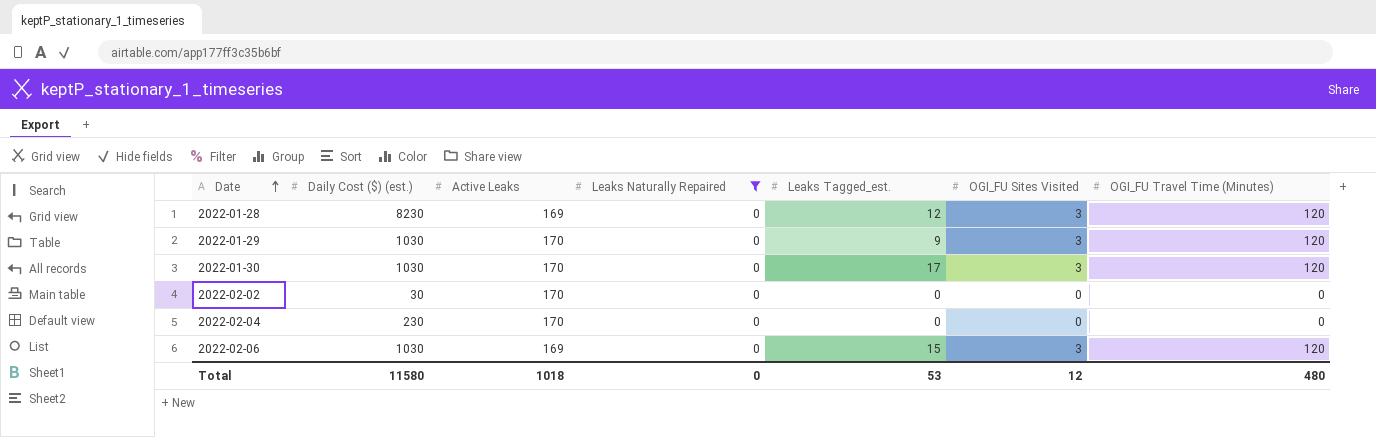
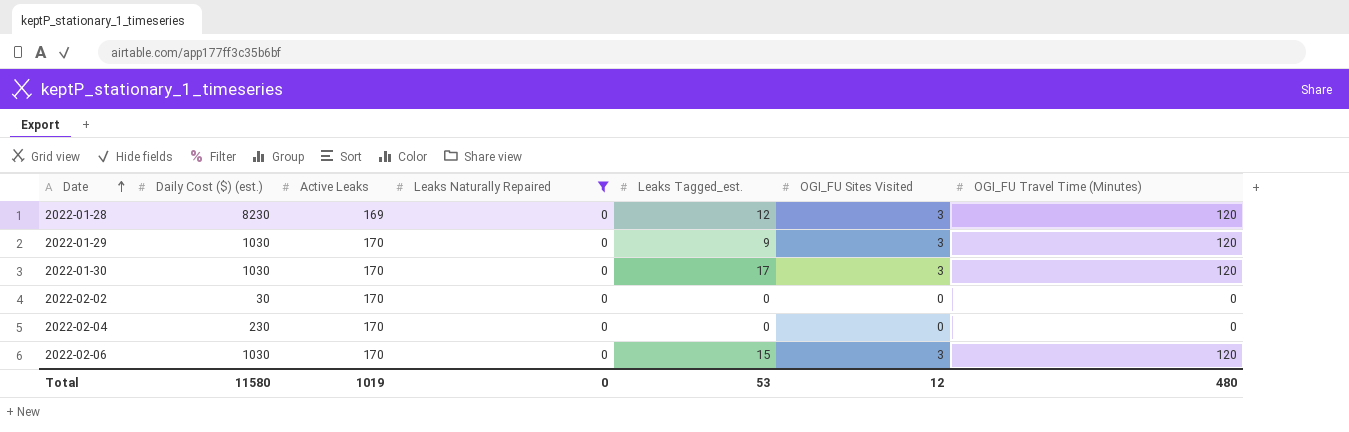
2022-02-06 | Active Leaks: 169 -> 170
Total | Active Leaks: 1018 -> 1019

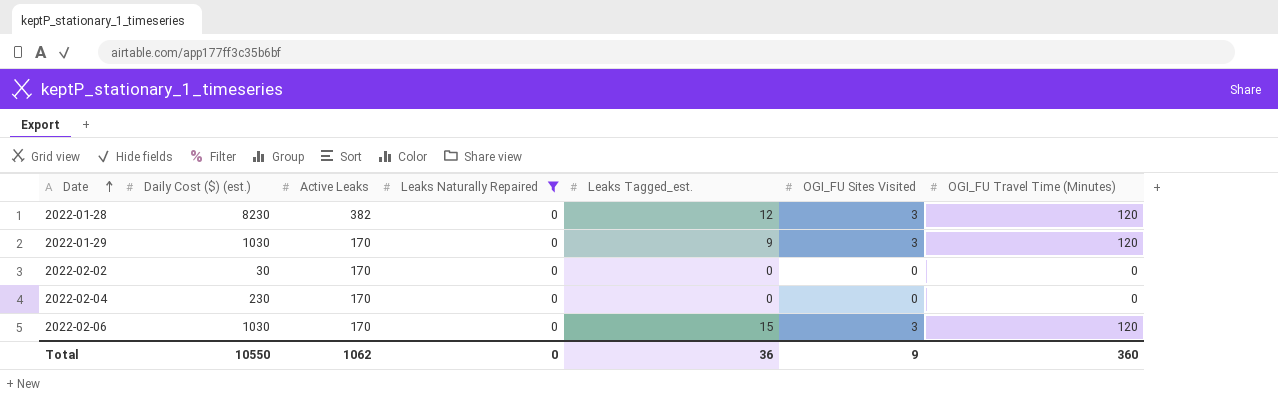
row 2022-01-30: 1030 | 170 | 0 | 17 | 3 | 120 -> none
2022-01-28 | Active Leaks: 169 -> 382
Total | Daily Cost ($) (est.): 11580 -> 10550
Total | Active Leaks: 1019 -> 1062
Total | Leaks Tagged_est.: 53 -> 36
Total | OGI_FU Sites Visited: 12 -> 9
Total | OGI_FU Travel Time (Minutes): 480 -> 360

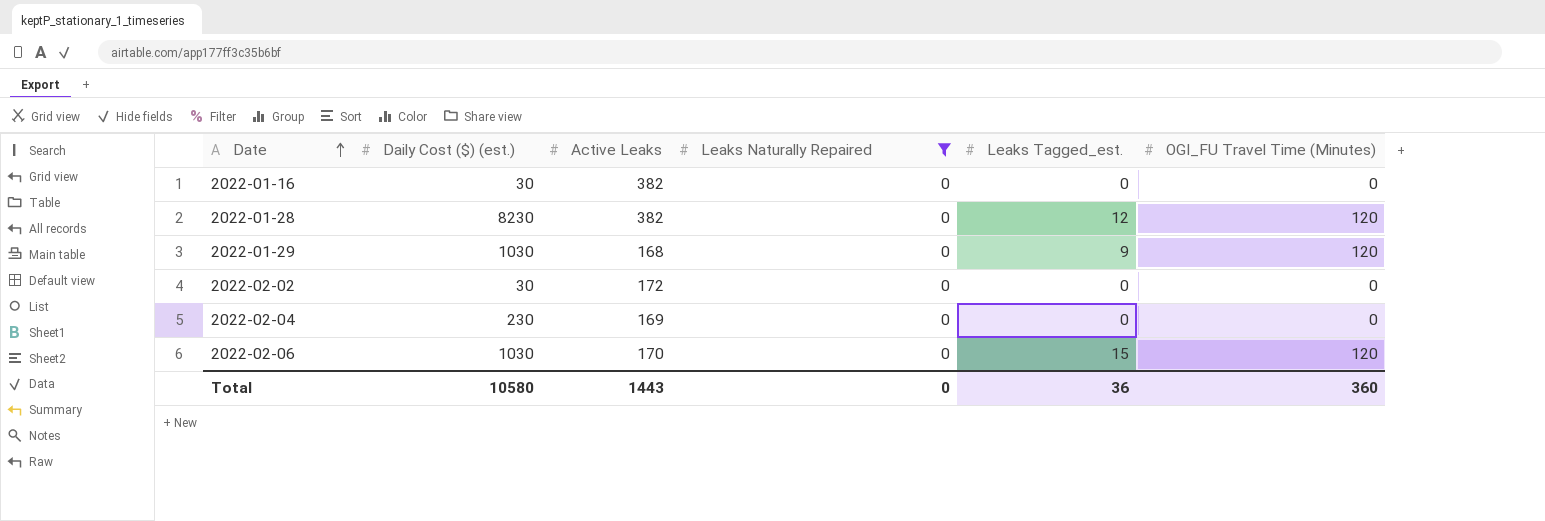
column OGI_FU Sites Visited | position: 6 -> none
row 2022-01-16: none -> 30 | 382 | 0 | 0 | 0
2022-01-29 | Active Leaks: 170 -> 168
2022-02-02 | Active Leaks: 170 -> 172
2022-02-04 | Active Leaks: 170 -> 169
Total | Daily Cost ($) (est.): 10550 -> 10580
Total | Active Leaks: 1062 -> 1443

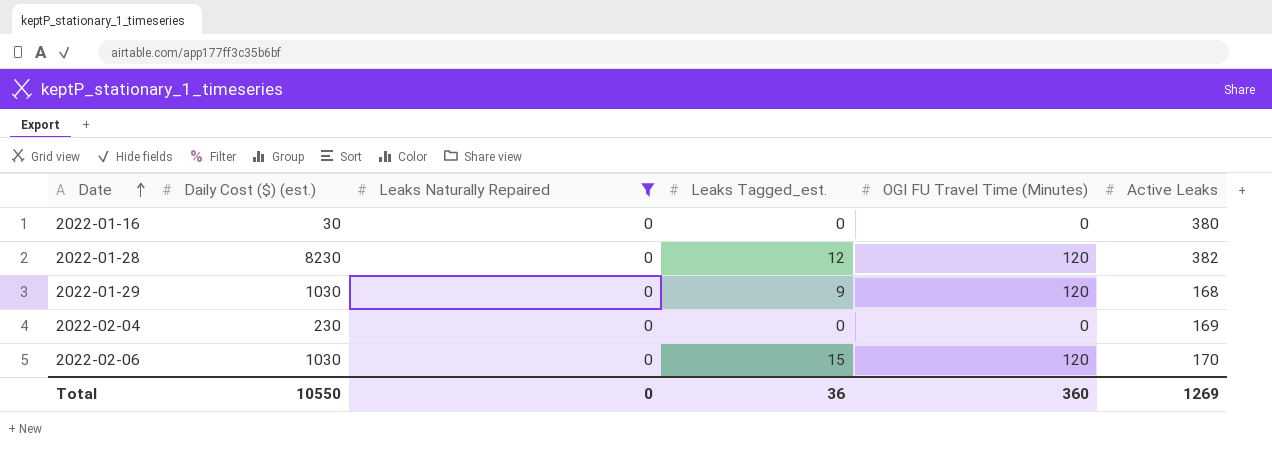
column name: OGI_FU Travel Time (Minutes) -> OGI FU Travel Time (Minutes)
column Active Leaks | position: 3 -> 6
row 2022-02-02: 30 | 172 | 0 | 0 | 0 -> none
2022-01-16 | Active Leaks: 382 -> 380
Total | Daily Cost ($) (est.): 10580 -> 10550
Total | Active Leaks: 1443 -> 1269

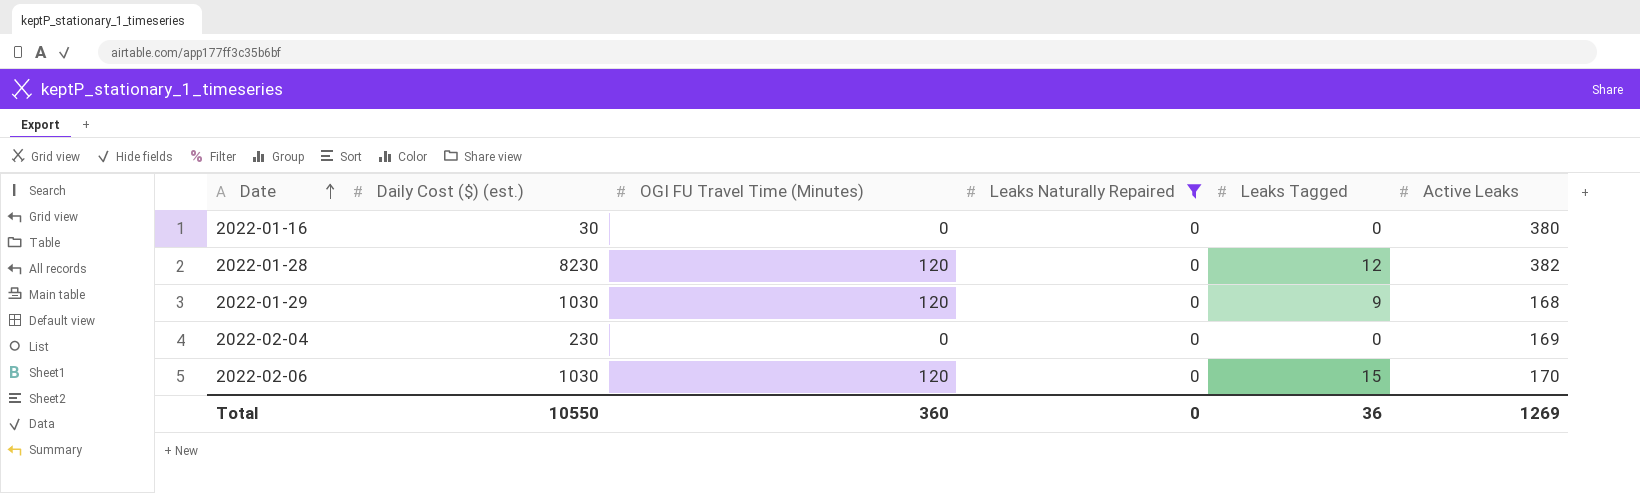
column OGI FU Travel Time (Minutes) | position: 5 -> 3
column name: Leaks Tagged_est. -> Leaks Tagged

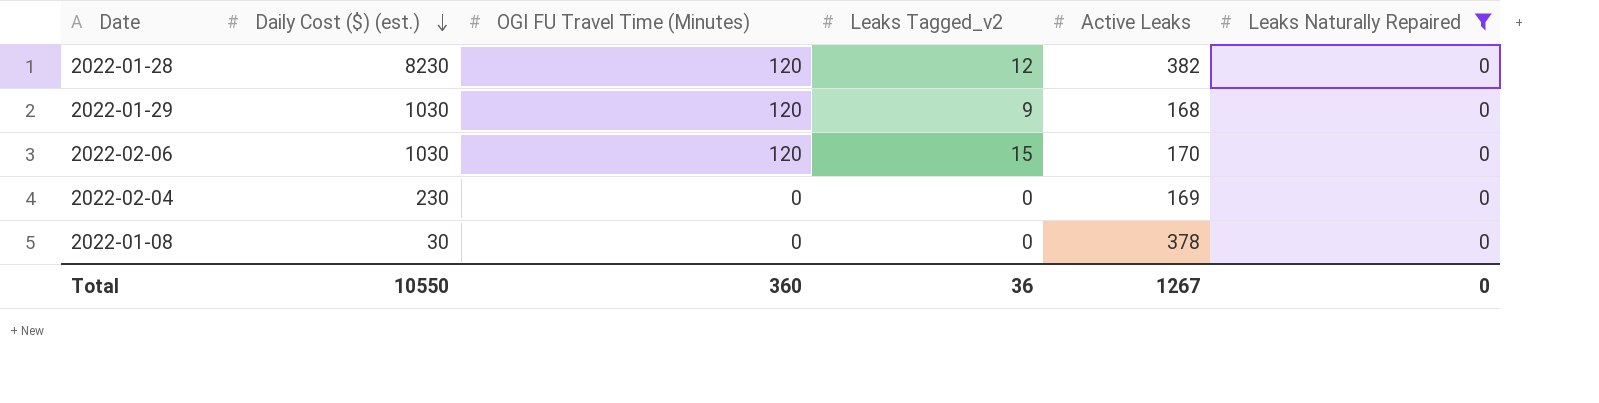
row order: Date ascending -> Daily Cost ($) (est.) descending
column name: Leaks Tagged -> Leaks Tagged_v2
column Leaks Naturally Repaired | position: 4 -> 6
row 2022-01-16: 30 | 0 | 0 | 0 | 380 -> none
row 2022-01-08: none -> 30 | 0 | 0 | 378 | 0
Total | Active Leaks: 1269 -> 1267

